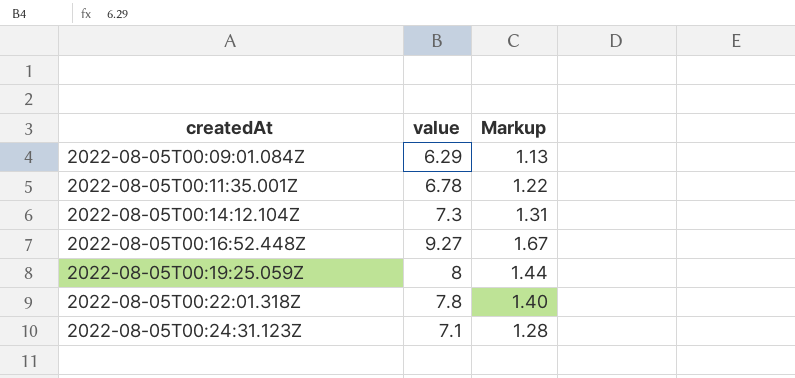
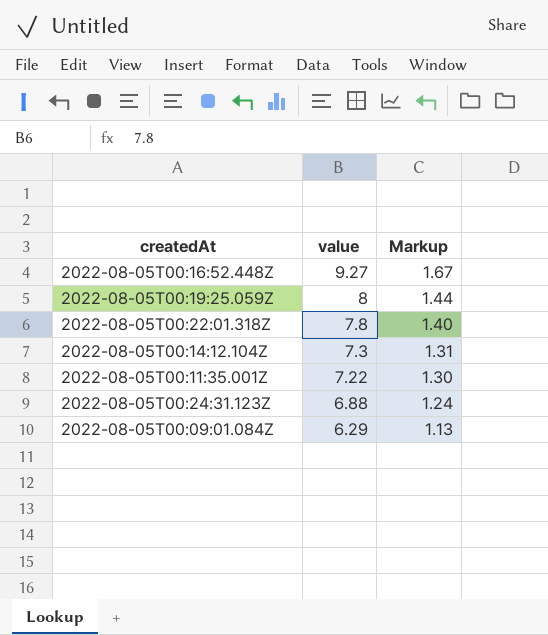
row order: createdAt ascending -> value descending
2022-08-05T00:11:35.001Z | value: 6.78 -> 7.22
2022-08-05T00:11:35.001Z | Markup: 1.22 -> 1.30
2022-08-05T00:24:31.123Z | value: 7.1 -> 6.88
2022-08-05T00:24:31.123Z | Markup: 1.28 -> 1.24

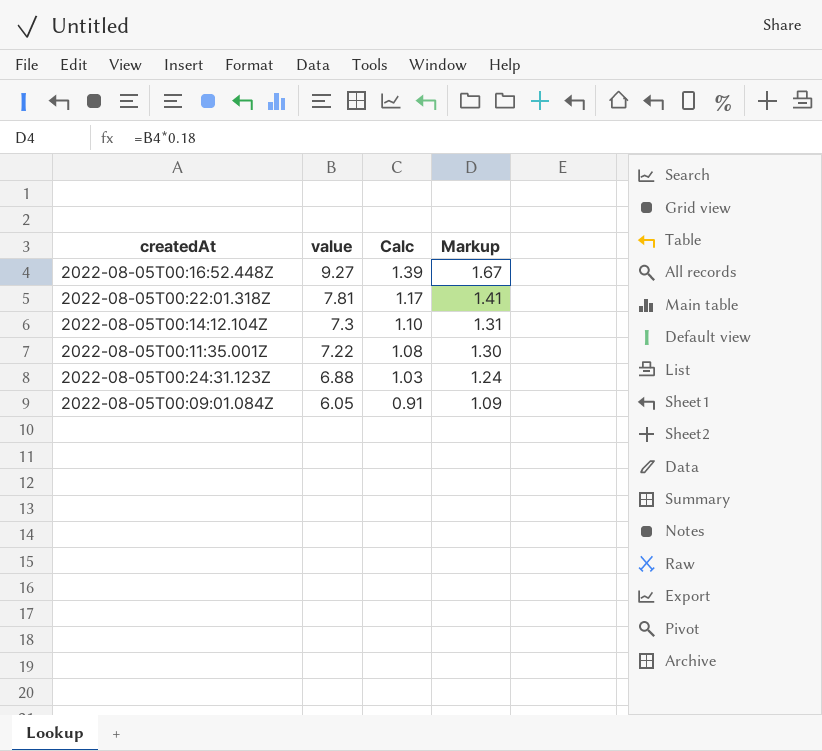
column Calc | formula: none -> [value] * 0.15
row 2022-08-05T00:19:25.059Z: 8 | 1.44 -> none
2022-08-05T00:22:01.318Z | value: 7.8 -> 7.81
2022-08-05T00:22:01.318Z | Markup: 1.40 -> 1.41
2022-08-05T00:09:01.084Z | value: 6.29 -> 6.05
2022-08-05T00:09:01.084Z | Markup: 1.13 -> 1.09

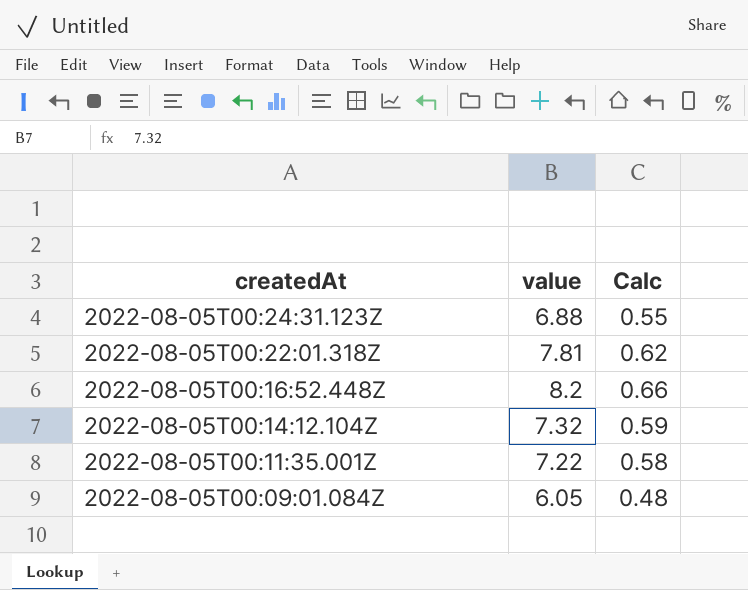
row order: value descending -> createdAt descending
column Markup | formula: [value] * 0.18 -> none
column Calc | formula: [value] * 0.15 -> [value] * 0.08
2022-08-05T00:16:52.448Z | value: 9.27 -> 8.2
2022-08-05T00:14:12.104Z | value: 7.3 -> 7.32

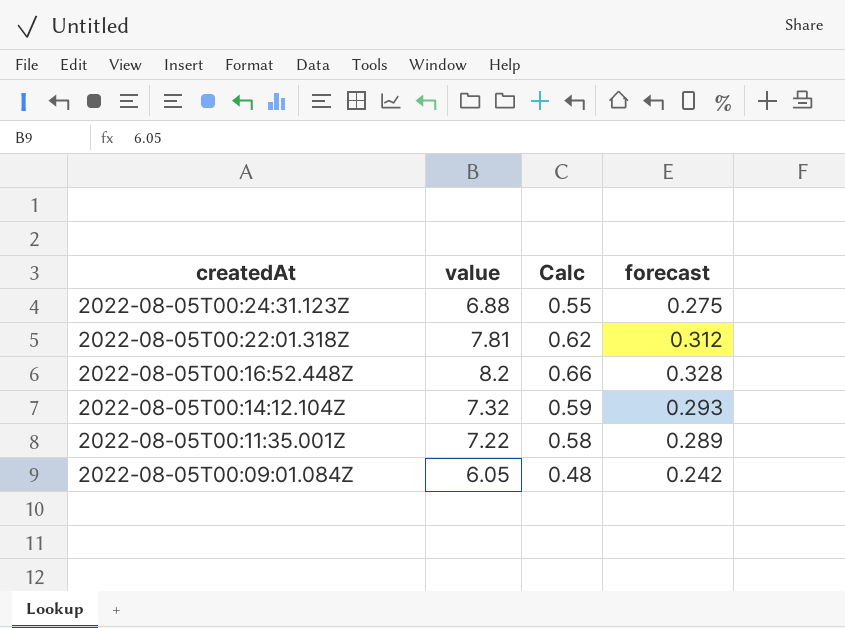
column forecast | formula: none -> [value] * 0.04

